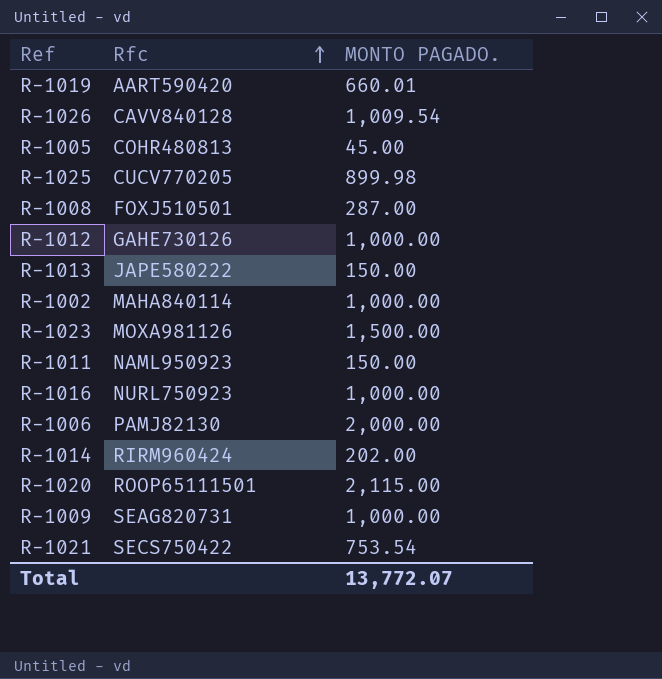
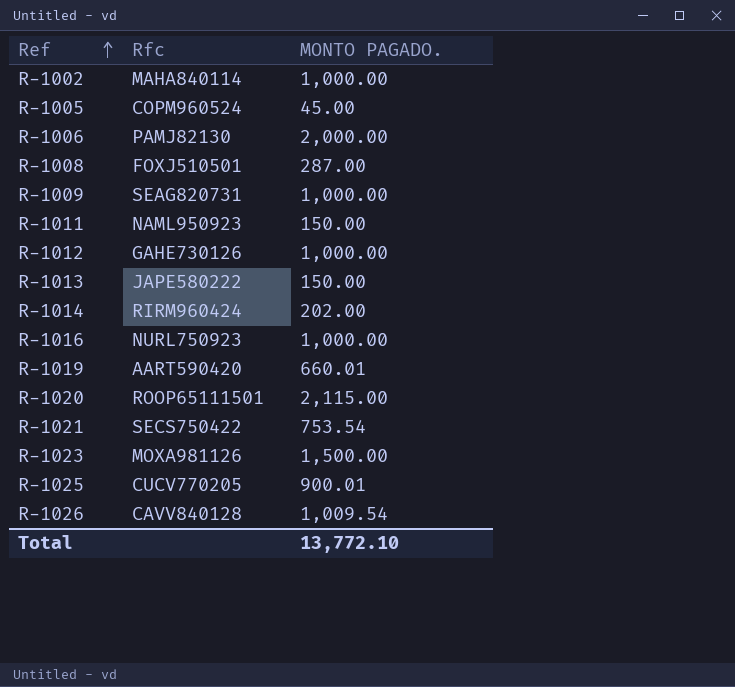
row order: Rfc ascending -> Ref ascending
R-1005 | Rfc: COHR480813 -> COPM960524
R-1025 | MONTO PAGADO.: 899.98 -> 900.01
Total | MONTO PAGADO.: 13,772.07 -> 13,772.10

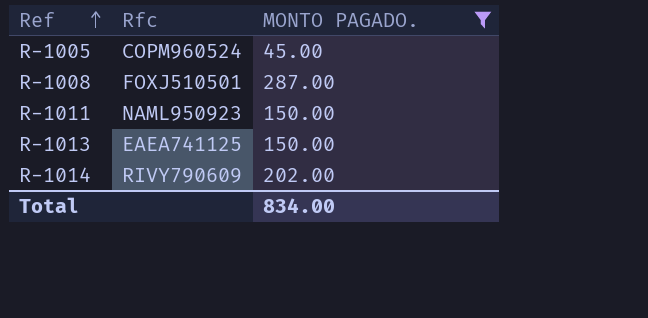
filter: none -> MONTO PAGADO. <= 287.00
R-1013 | Rfc: JAPE580222 -> EAEA741125
R-1014 | Rfc: RIRM960424 -> RIVY790609
Total | MONTO PAGADO.: 13,772.10 -> 834.00

